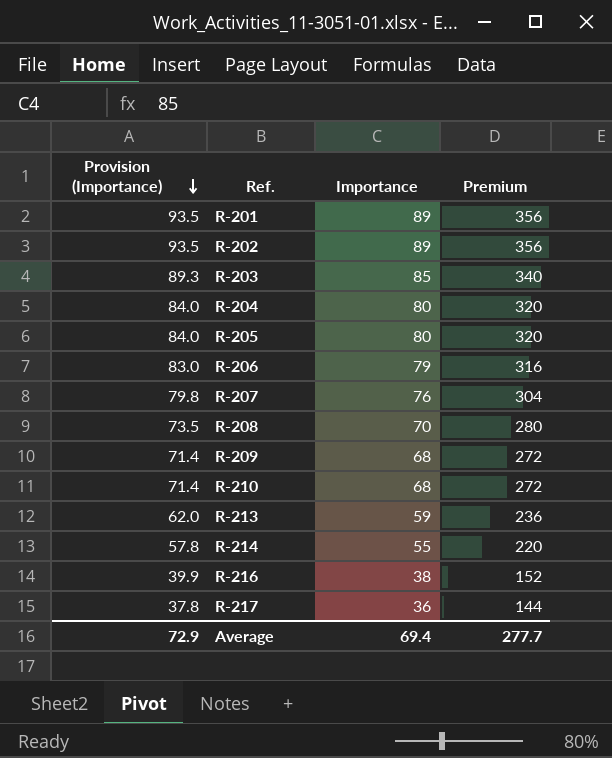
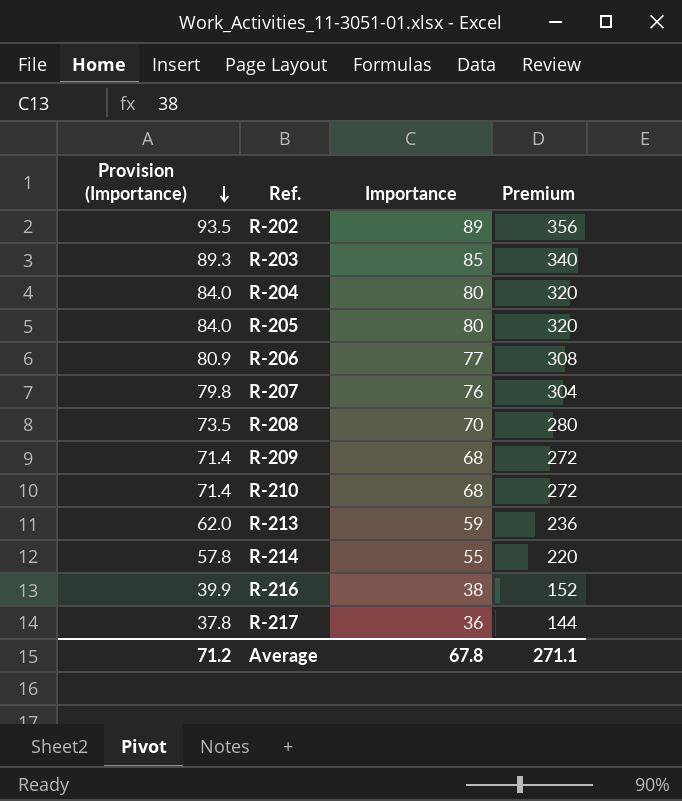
row R-201: 93.5 | 89 | 356 -> none
R-206 | Provision (Importance): 83.0 -> 80.9
R-206 | Importance: 79 -> 77
R-206 | Premium: 316 -> 308
Average | Provision (Importance): 72.9 -> 71.2
Average | Importance: 69.4 -> 67.8
Average | Premium: 277.7 -> 271.1

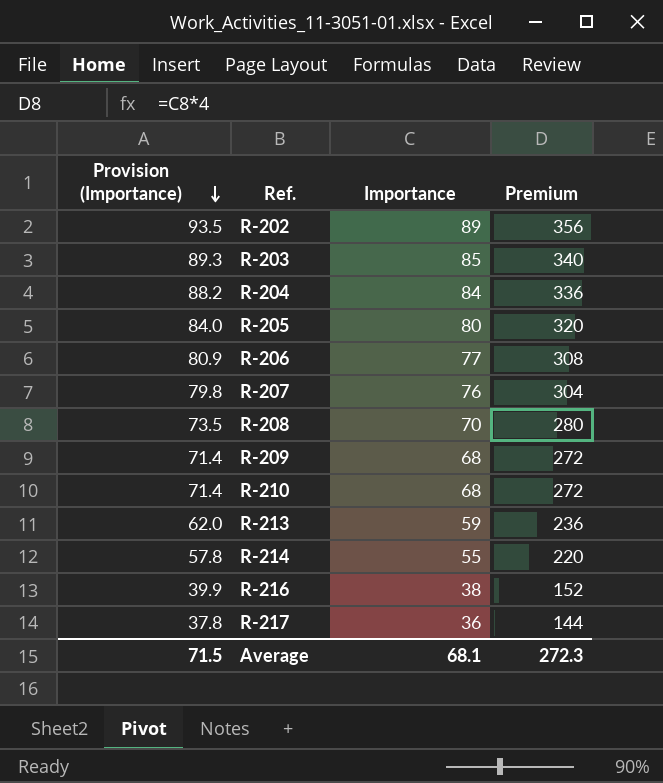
R-204 | Provision (Importance): 84.0 -> 88.2
R-204 | Importance: 80 -> 84
R-204 | Premium: 320 -> 336
Average | Provision (Importance): 71.2 -> 71.5
Average | Importance: 67.8 -> 68.1
Average | Premium: 271.1 -> 272.3

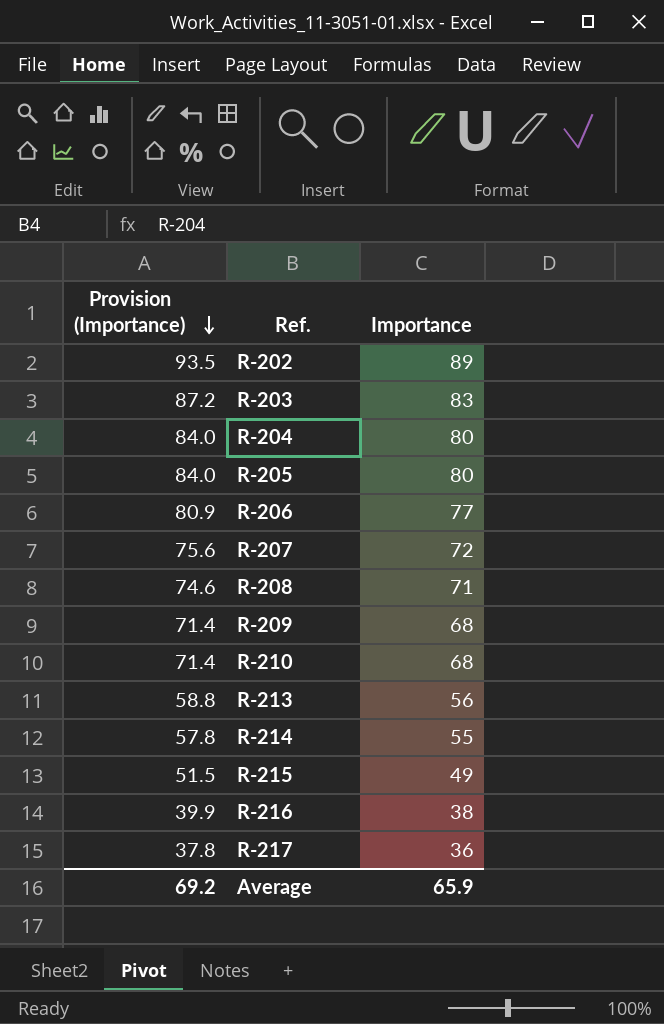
column Premium | formula: [Importance] * 4 -> none
R-203 | Provision (Importance): 89.3 -> 87.2
R-203 | Importance: 85 -> 83
R-204 | Provision (Importance): 88.2 -> 84.0
R-204 | Importance: 84 -> 80
R-207 | Provision (Importance): 79.8 -> 75.6
R-207 | Importance: 76 -> 72
R-208 | Provision (Importance): 73.5 -> 74.6
R-208 | Importance: 70 -> 71
R-213 | Provision (Importance): 62.0 -> 58.8
R-213 | Importance: 59 -> 56
row R-215: none -> 51.5 | 49
Average | Provision (Importance): 71.5 -> 69.2
Average | Importance: 68.1 -> 65.9

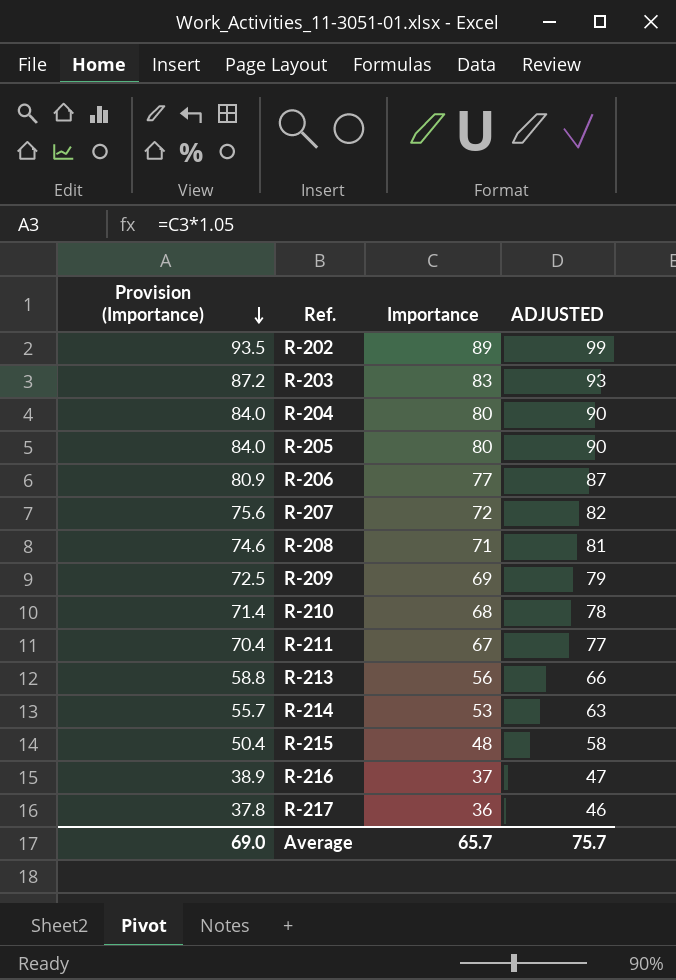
column ADJUSTED | formula: none -> [Importance] + 10
R-209 | Provision (Importance): 71.4 -> 72.5
R-209 | Importance: 68 -> 69
row R-211: none -> 70.4 | 67 | 77
R-214 | Provision (Importance): 57.8 -> 55.7
R-214 | Importance: 55 -> 53
R-215 | Provision (Importance): 51.5 -> 50.4
R-215 | Importance: 49 -> 48
R-216 | Provision (Importance): 39.9 -> 38.9
R-216 | Importance: 38 -> 37
Average | Provision (Importance): 69.2 -> 69.0
Average | Importance: 65.9 -> 65.7

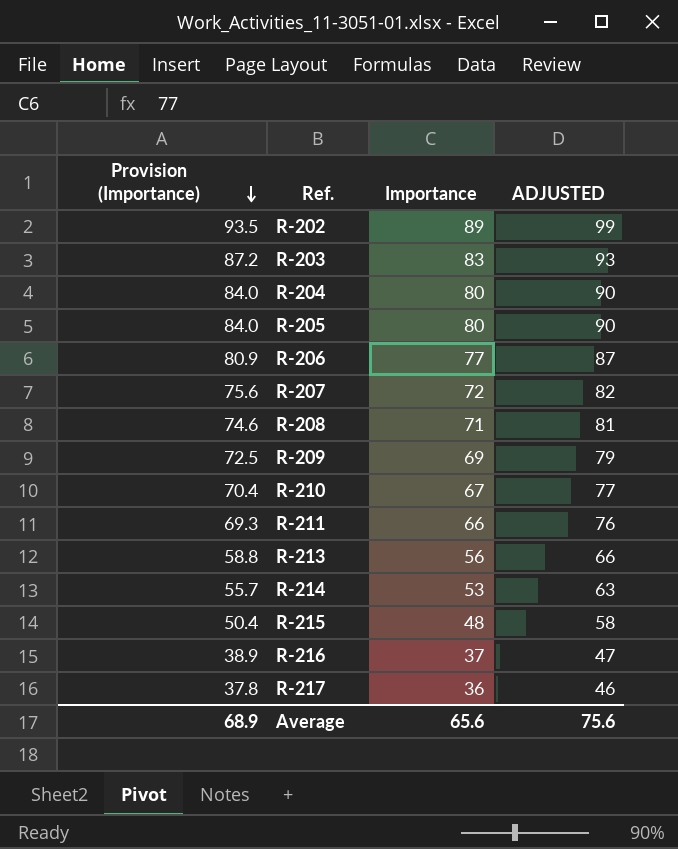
R-210 | Provision (Importance): 71.4 -> 70.4
R-210 | Importance: 68 -> 67
R-210 | ADJUSTED: 78 -> 77
R-211 | Provision (Importance): 70.4 -> 69.3
R-211 | Importance: 67 -> 66
R-211 | ADJUSTED: 77 -> 76
Average | Provision (Importance): 69.0 -> 68.9
Average | Importance: 65.7 -> 65.6
Average | ADJUSTED: 75.7 -> 75.6

